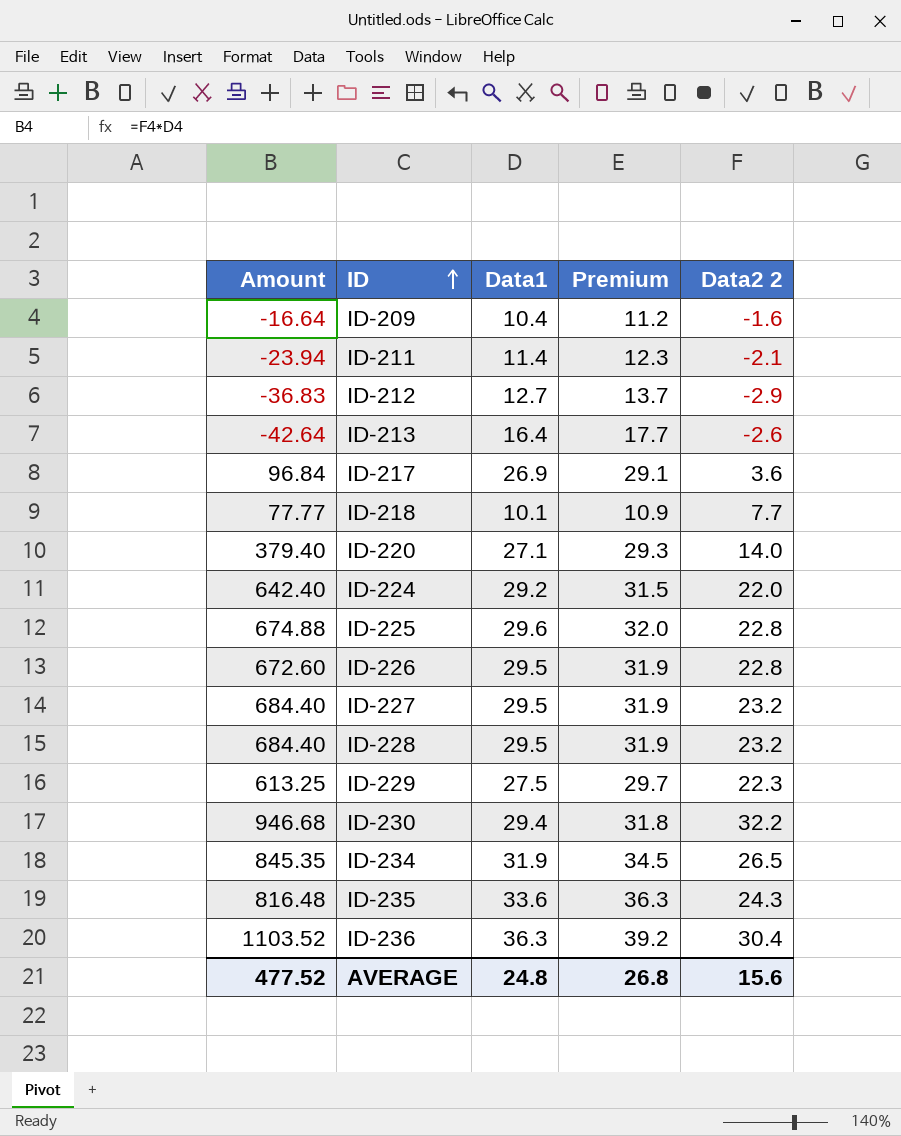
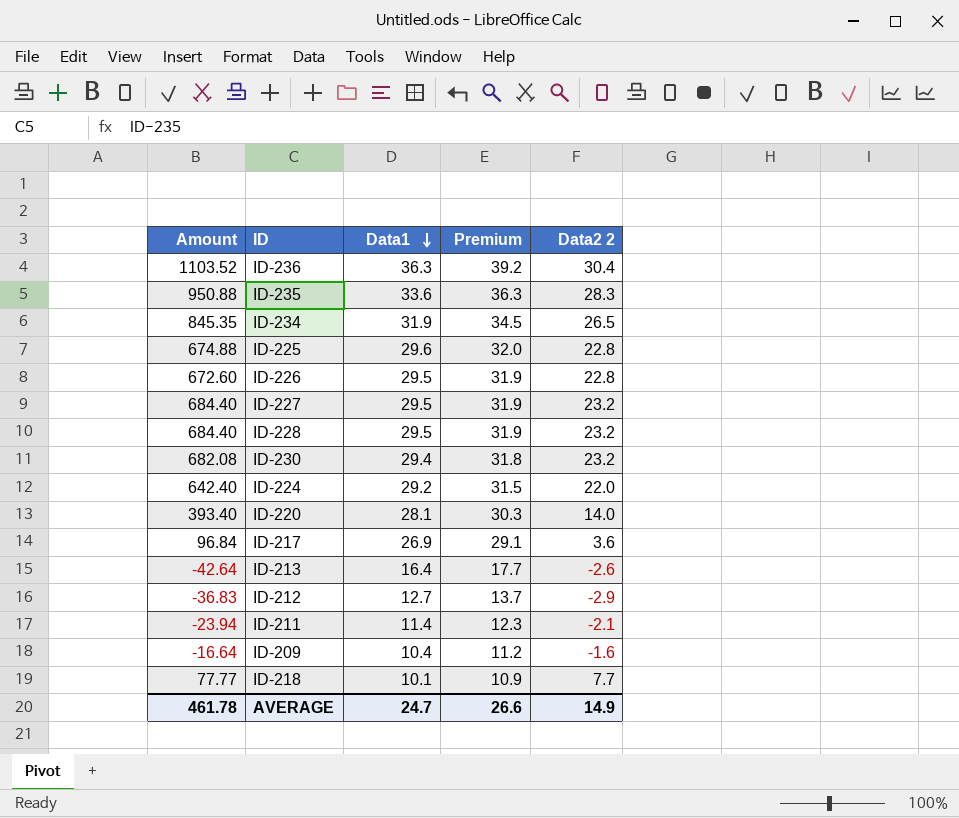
row order: ID ascending -> Data1 descending
row ID-229: 613.25 | 27.5 | 29.7 | 22.3 -> none
ID-235 | Amount: 816.48 -> 950.88
ID-235 | Data2 2: 24.3 -> 28.3
ID-230 | Amount: 946.68 -> 682.08
ID-230 | Data2 2: 32.2 -> 23.2
ID-220 | Amount: 379.40 -> 393.40
ID-220 | Data1: 27.1 -> 28.1
ID-220 | Premium: 29.3 -> 30.3
AVERAGE | Amount: 477.52 -> 461.78
AVERAGE | Data1: 24.8 -> 24.7
AVERAGE | Premium: 26.8 -> 26.6
AVERAGE | Data2 2: 15.6 -> 14.9

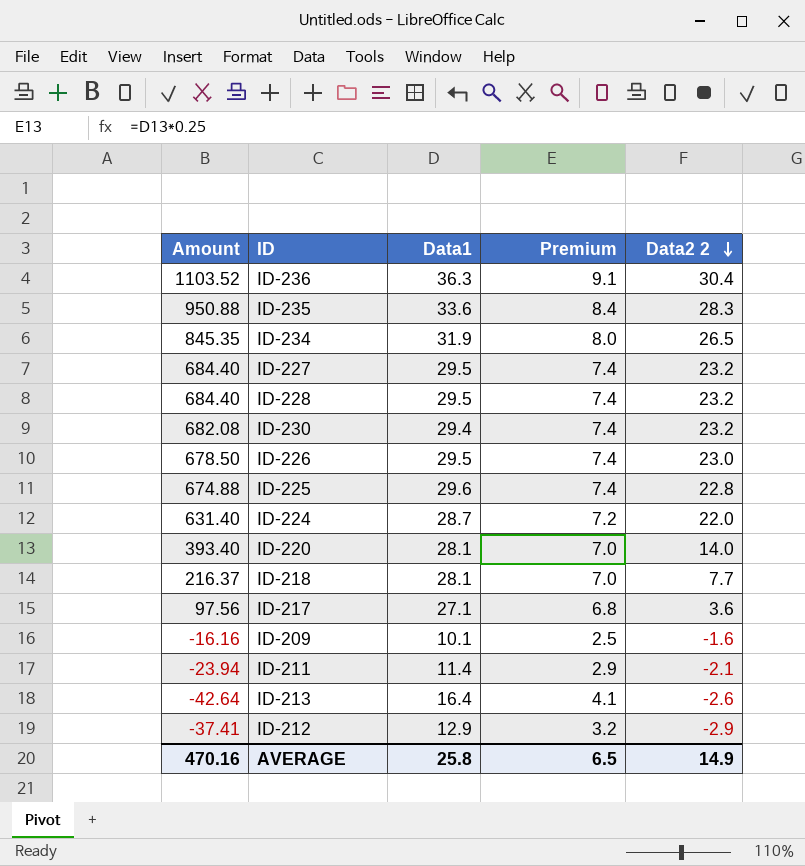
row order: Data1 descending -> Data2 2 descending
column Premium | formula: [Data1] * 1.08 -> [Data1] * 0.25
ID-226 | Amount: 672.60 -> 678.50
ID-226 | Data2 2: 22.8 -> 23.0
ID-224 | Amount: 642.40 -> 631.40
ID-224 | Data1: 29.2 -> 28.7
ID-218 | Amount: 77.77 -> 216.37
ID-218 | Data1: 10.1 -> 28.1
ID-217 | Amount: 96.84 -> 97.56
ID-217 | Data1: 26.9 -> 27.1
ID-209 | Amount: -16.64 -> -16.16
ID-209 | Data1: 10.4 -> 10.1
ID-212 | Amount: -36.83 -> -37.41
ID-212 | Data1: 12.7 -> 12.9
AVERAGE | Amount: 461.78 -> 470.16
AVERAGE | Data1: 24.7 -> 25.8
AVERAGE | Premium: 26.6 -> 6.5

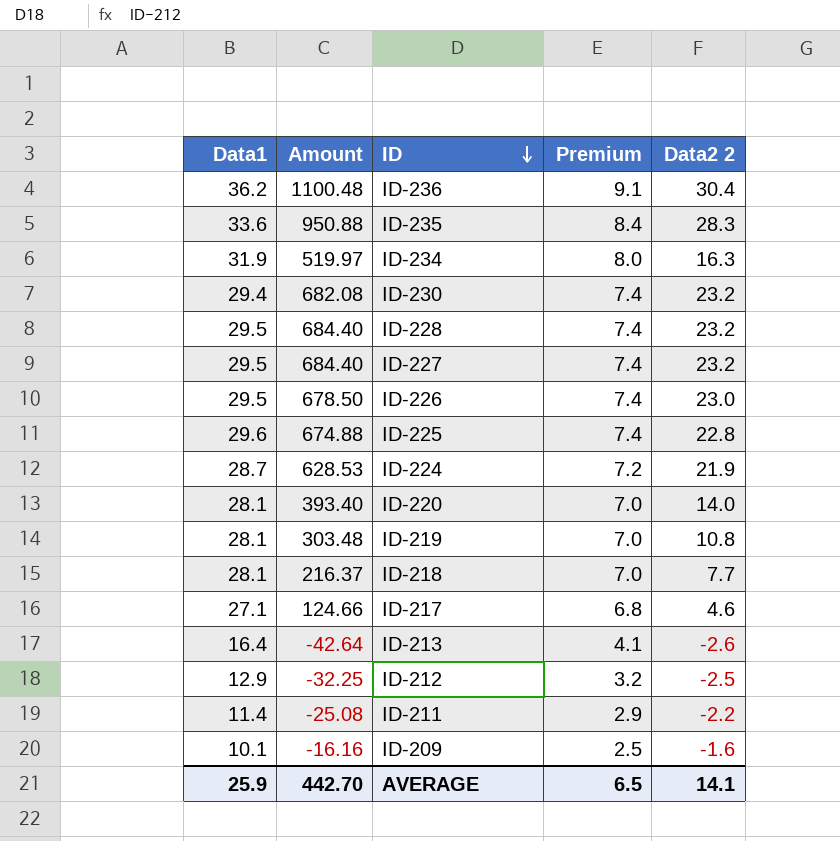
row order: Data2 2 descending -> ID descending
column Data1 | position: 3 -> 1
ID-236 | Data1: 36.3 -> 36.2
ID-236 | Amount: 1103.52 -> 1100.48
ID-234 | Amount: 845.35 -> 519.97
ID-234 | Data2 2: 26.5 -> 16.3
ID-224 | Amount: 631.40 -> 628.53
ID-224 | Data2 2: 22.0 -> 21.9
row ID-219: none -> 28.1 | 303.48 | 7.0 | 10.8
ID-217 | Amount: 97.56 -> 124.66
ID-217 | Data2 2: 3.6 -> 4.6
ID-212 | Amount: -37.41 -> -32.25
ID-212 | Data2 2: -2.9 -> -2.5
ID-211 | Amount: -23.94 -> -25.08
ID-211 | Data2 2: -2.1 -> -2.2
AVERAGE | Data1: 25.8 -> 25.9
AVERAGE | Amount: 470.16 -> 442.70
AVERAGE | Data2 2: 14.9 -> 14.1

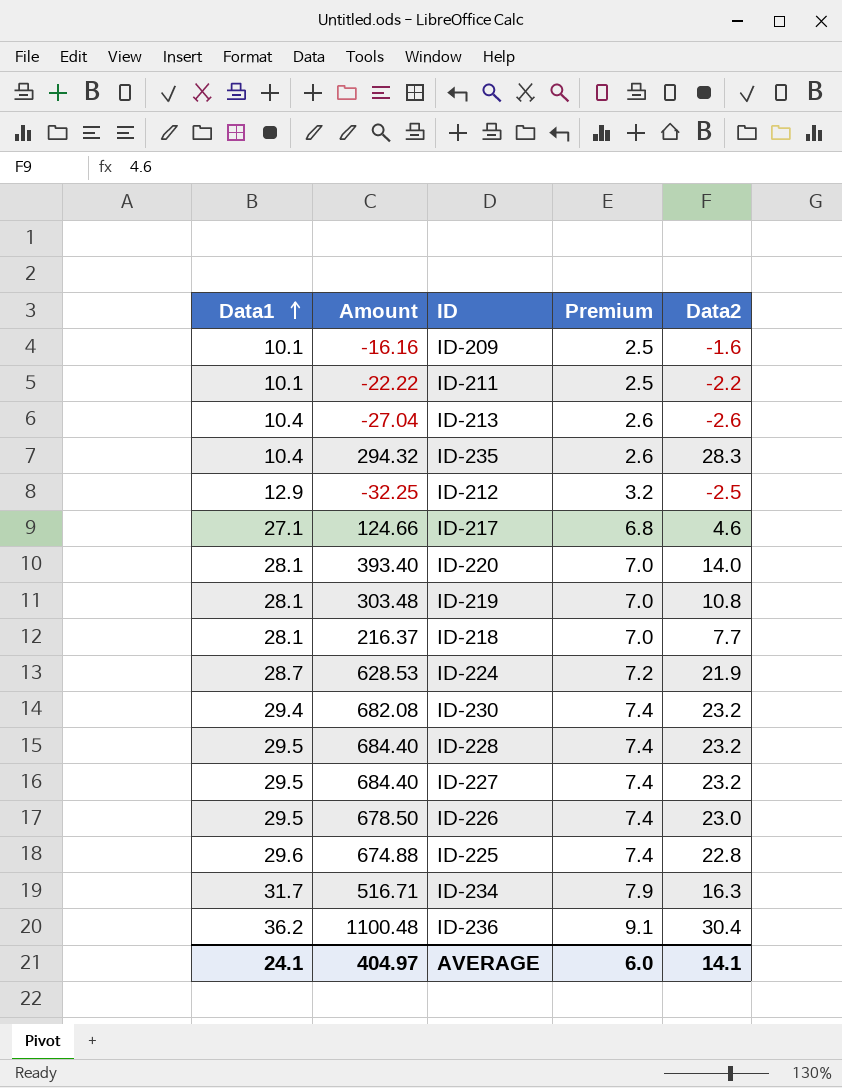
row order: ID descending -> Data1 ascending
column name: Data2 2 -> Data2
ID-211 | Data1: 11.4 -> 10.1
ID-211 | Amount: -25.08 -> -22.22
ID-211 | Premium: 2.9 -> 2.5
ID-213 | Data1: 16.4 -> 10.4
ID-213 | Amount: -42.64 -> -27.04
ID-213 | Premium: 4.1 -> 2.6
ID-235 | Data1: 33.6 -> 10.4
ID-235 | Amount: 950.88 -> 294.32
ID-235 | Premium: 8.4 -> 2.6
ID-234 | Data1: 31.9 -> 31.7
ID-234 | Amount: 519.97 -> 516.71
ID-234 | Premium: 8.0 -> 7.9
AVERAGE | Data1: 25.9 -> 24.1
AVERAGE | Amount: 442.70 -> 404.97
AVERAGE | Premium: 6.5 -> 6.0

